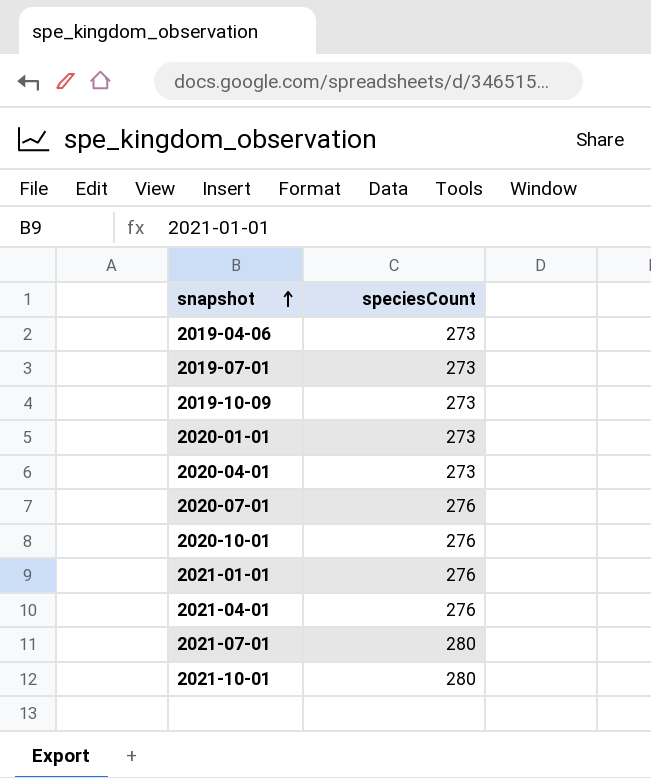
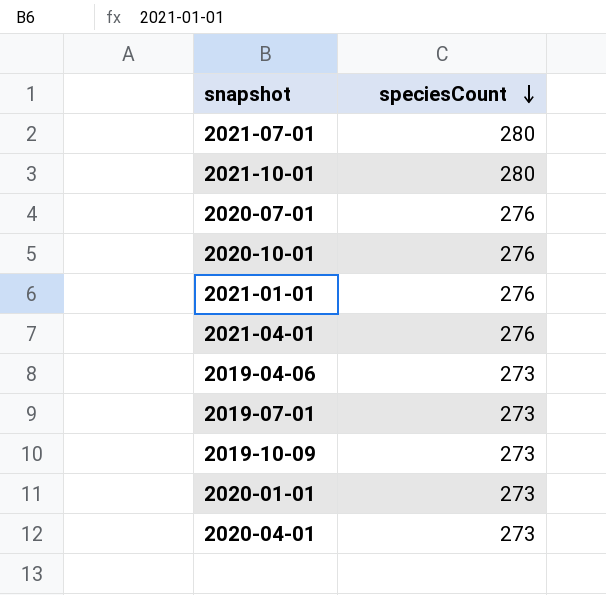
row order: snapshot ascending -> speciesCount descending

